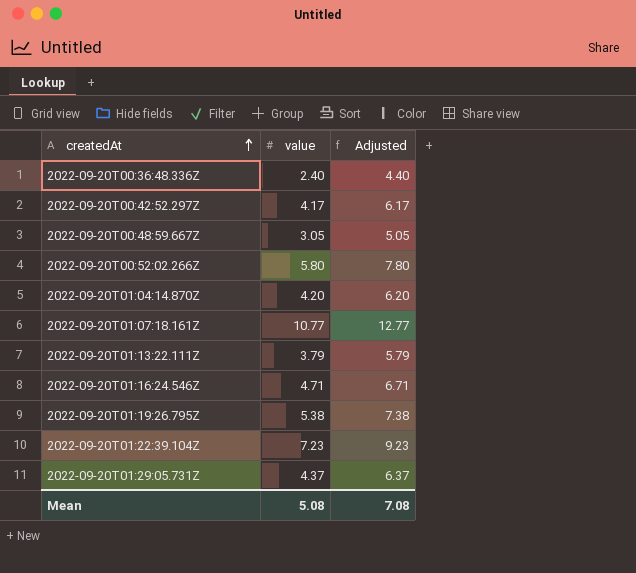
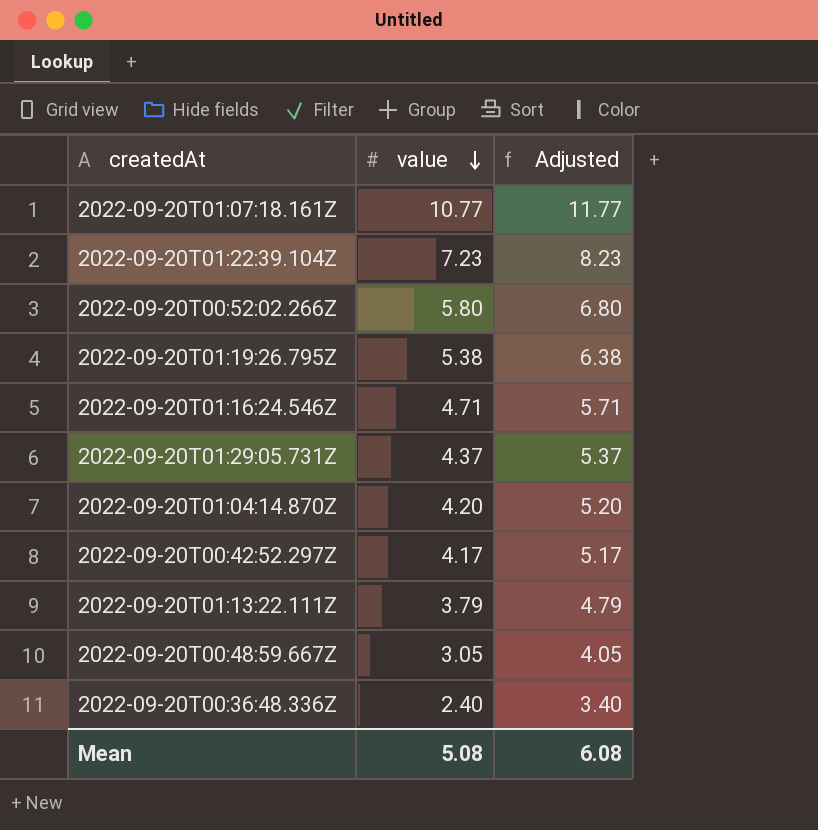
row order: createdAt ascending -> value descending
column Adjusted | formula: [value] + 2 -> [value] + 1
Mean | Adjusted: 7.08 -> 6.08

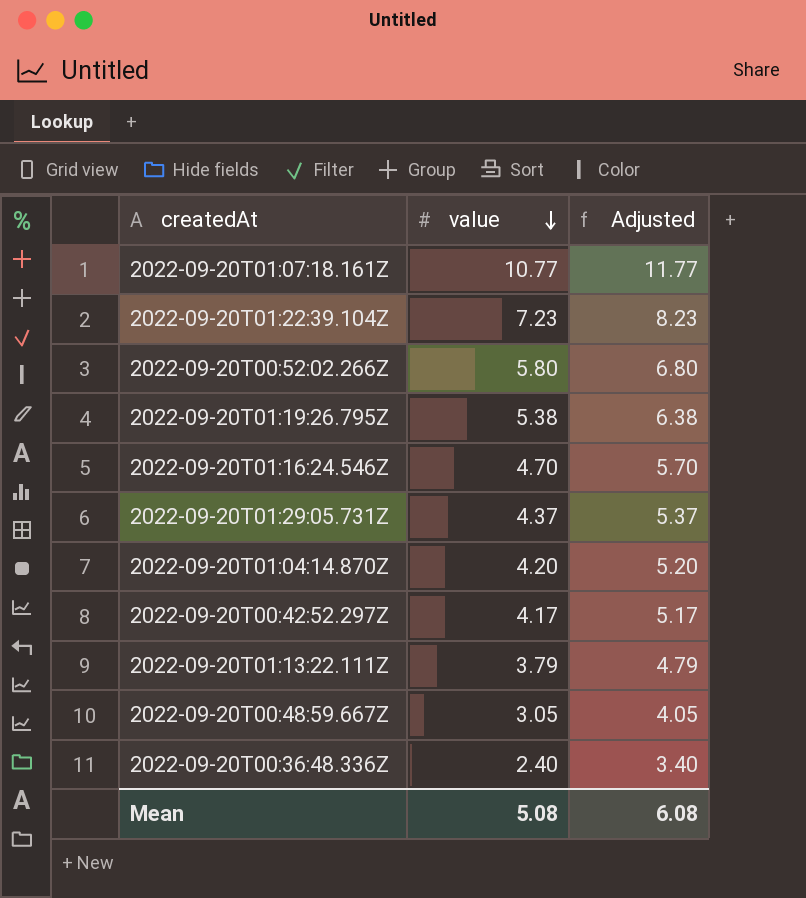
2022-09-20T01:16:24.546Z | value: 4.71 -> 4.70
2022-09-20T01:16:24.546Z | Adjusted: 5.71 -> 5.70

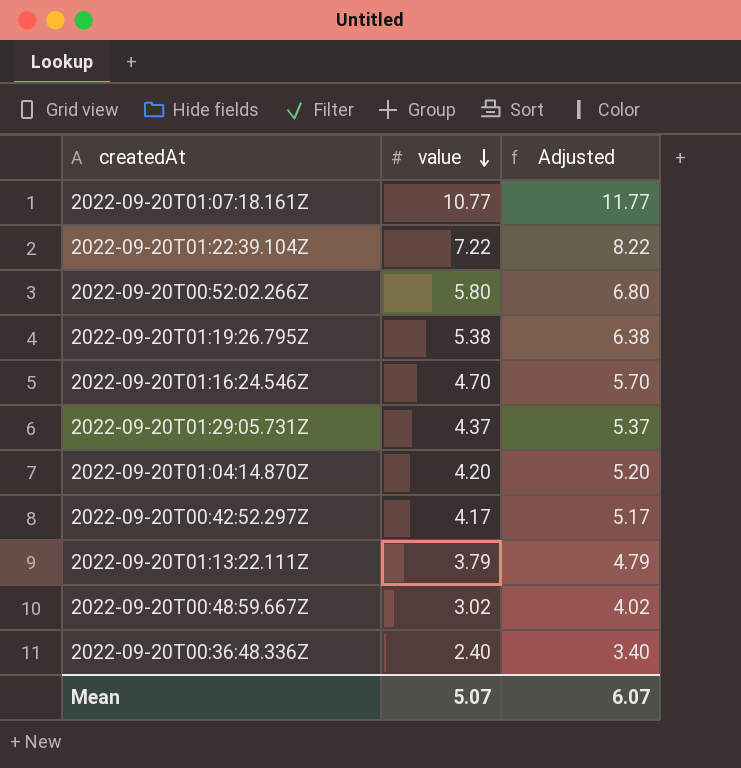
2022-09-20T01:22:39.104Z | value: 7.23 -> 7.22
2022-09-20T01:22:39.104Z | Adjusted: 8.23 -> 8.22
2022-09-20T00:48:59.667Z | value: 3.05 -> 3.02
2022-09-20T00:48:59.667Z | Adjusted: 4.05 -> 4.02
Mean | value: 5.08 -> 5.07
Mean | Adjusted: 6.08 -> 6.07

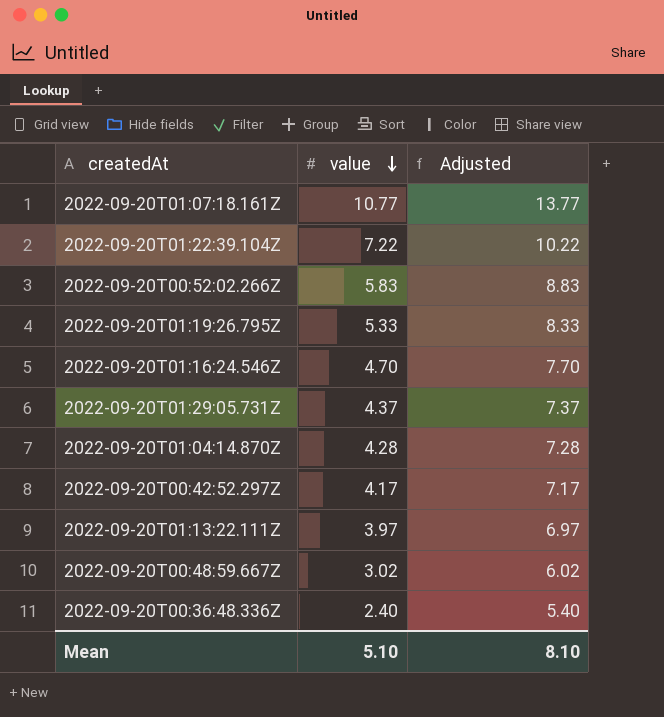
column Adjusted | formula: [value] + 1 -> [value] + 3
2022-09-20T00:52:02.266Z | value: 5.80 -> 5.83
2022-09-20T01:19:26.795Z | value: 5.38 -> 5.33
2022-09-20T01:04:14.870Z | value: 4.20 -> 4.28
2022-09-20T01:13:22.111Z | value: 3.79 -> 3.97
Mean | value: 5.07 -> 5.10
Mean | Adjusted: 6.07 -> 8.10

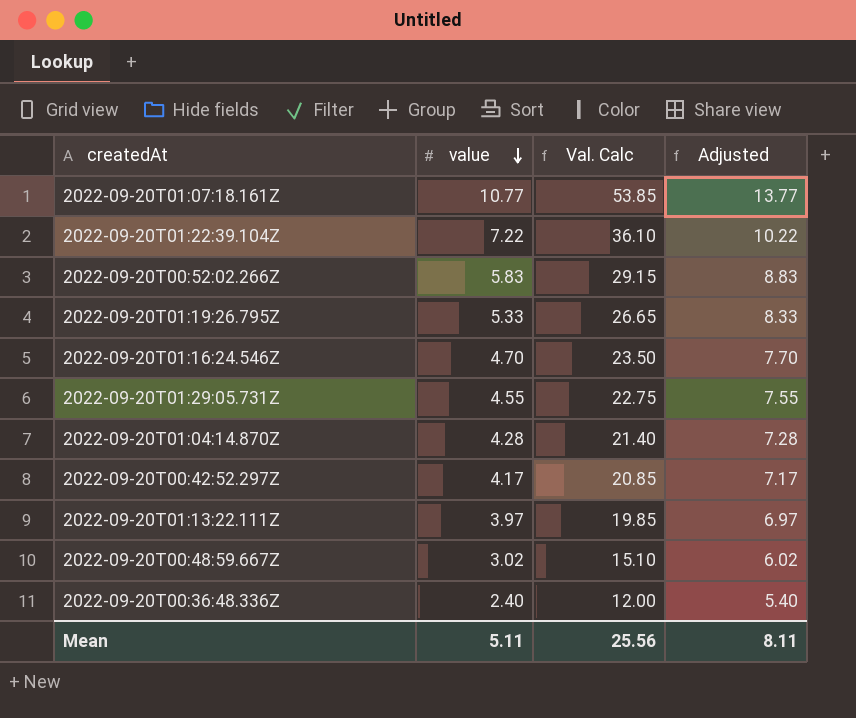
column Val. Calc | formula: none -> [value] * 5
2022-09-20T01:29:05.731Z | value: 4.37 -> 4.55
2022-09-20T01:29:05.731Z | Adjusted: 7.37 -> 7.55
Mean | value: 5.10 -> 5.11
Mean | Adjusted: 8.10 -> 8.11

